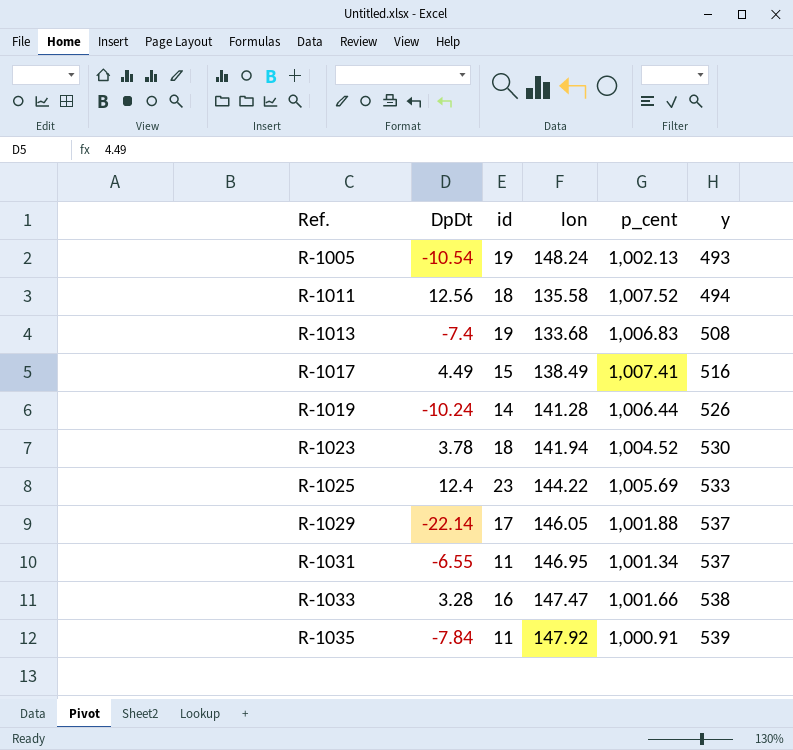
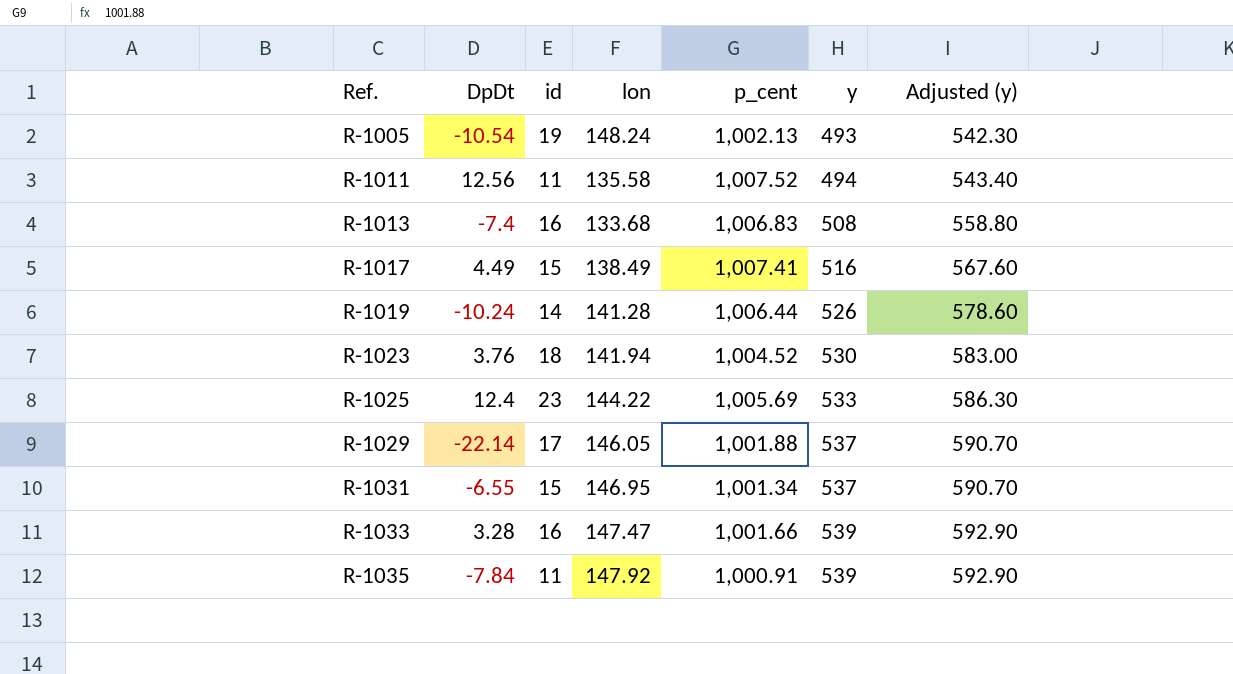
column Adjusted (y) | formula: none -> [y] * 1.1
R-1011 | id: 18 -> 11
R-1013 | id: 19 -> 16
R-1023 | DpDt: 3.78 -> 3.76
R-1031 | id: 11 -> 15
R-1033 | y: 538 -> 539

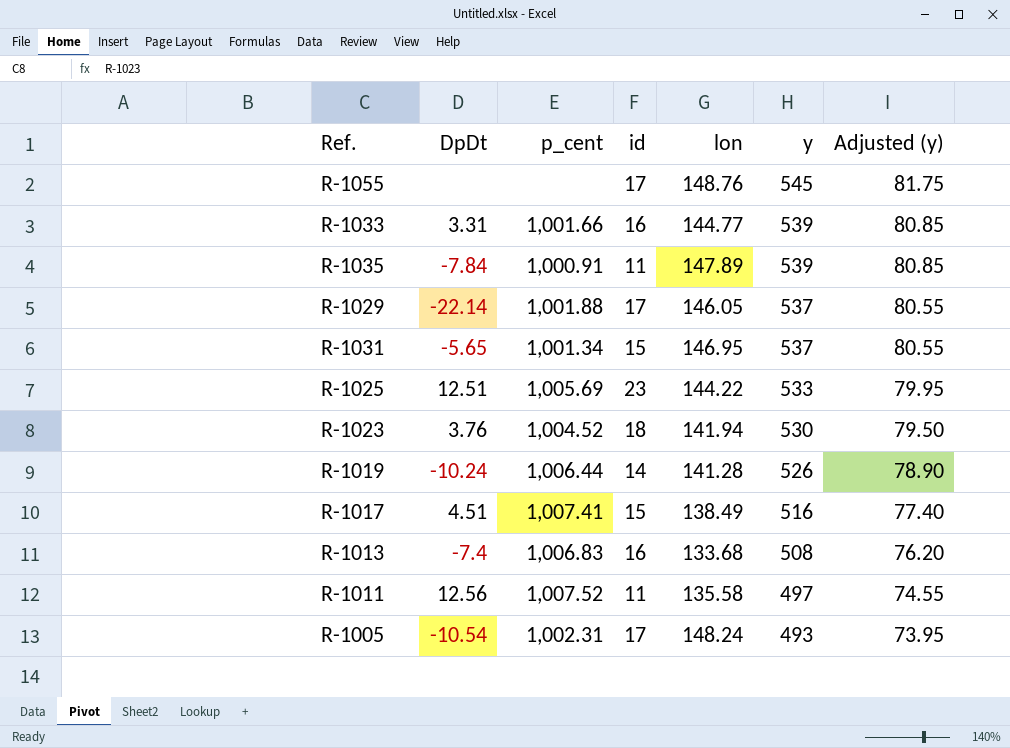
row order: Ref. ascending -> y descending
column p_cent | position: 5 -> 3
column Adjusted (y) | formula: [y] * 1.1 -> [y] * 0.15
row R-1055: none -> none | none | 17 | 148.76 | 545 | 81.75
R-1033 | DpDt: 3.28 -> 3.31
R-1033 | lon: 147.47 -> 144.77
R-1035 | lon: 147.92 -> 147.89
R-1031 | DpDt: -6.55 -> -5.65
R-1025 | DpDt: 12.4 -> 12.51
R-1017 | DpDt: 4.49 -> 4.51
R-1011 | y: 494 -> 497
R-1005 | p_cent: 1,002.13 -> 1,002.31
R-1005 | id: 19 -> 17

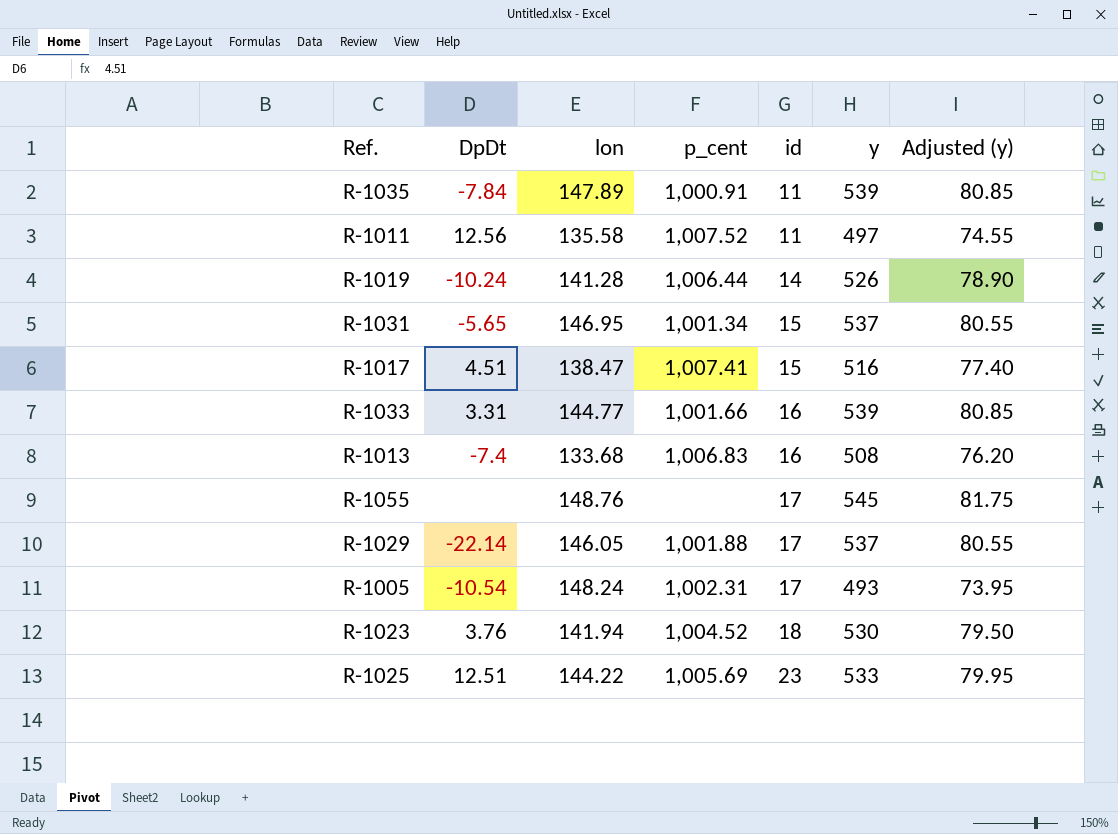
row order: y descending -> id ascending
column lon | position: 5 -> 3
R-1017 | lon: 138.49 -> 138.47

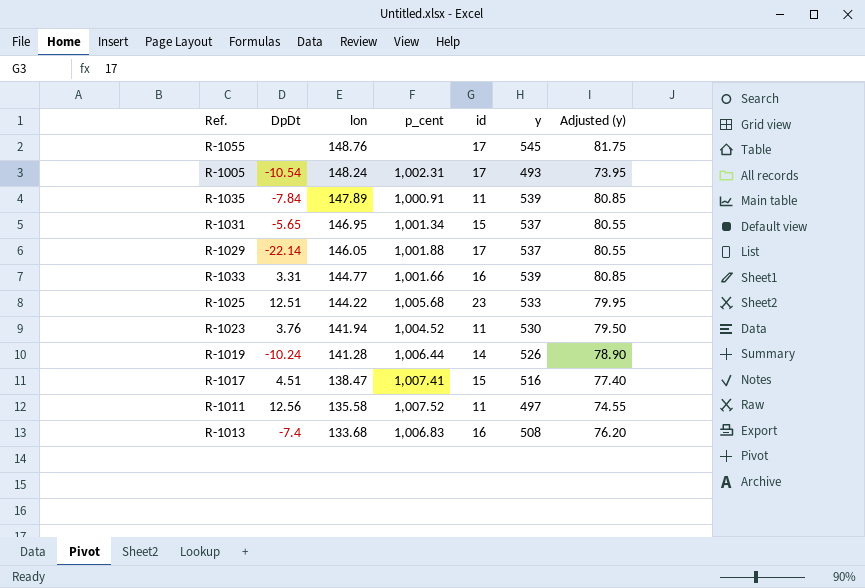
row order: id ascending -> lon descending
R-1025 | p_cent: 1,005.69 -> 1,005.68
R-1023 | id: 18 -> 11

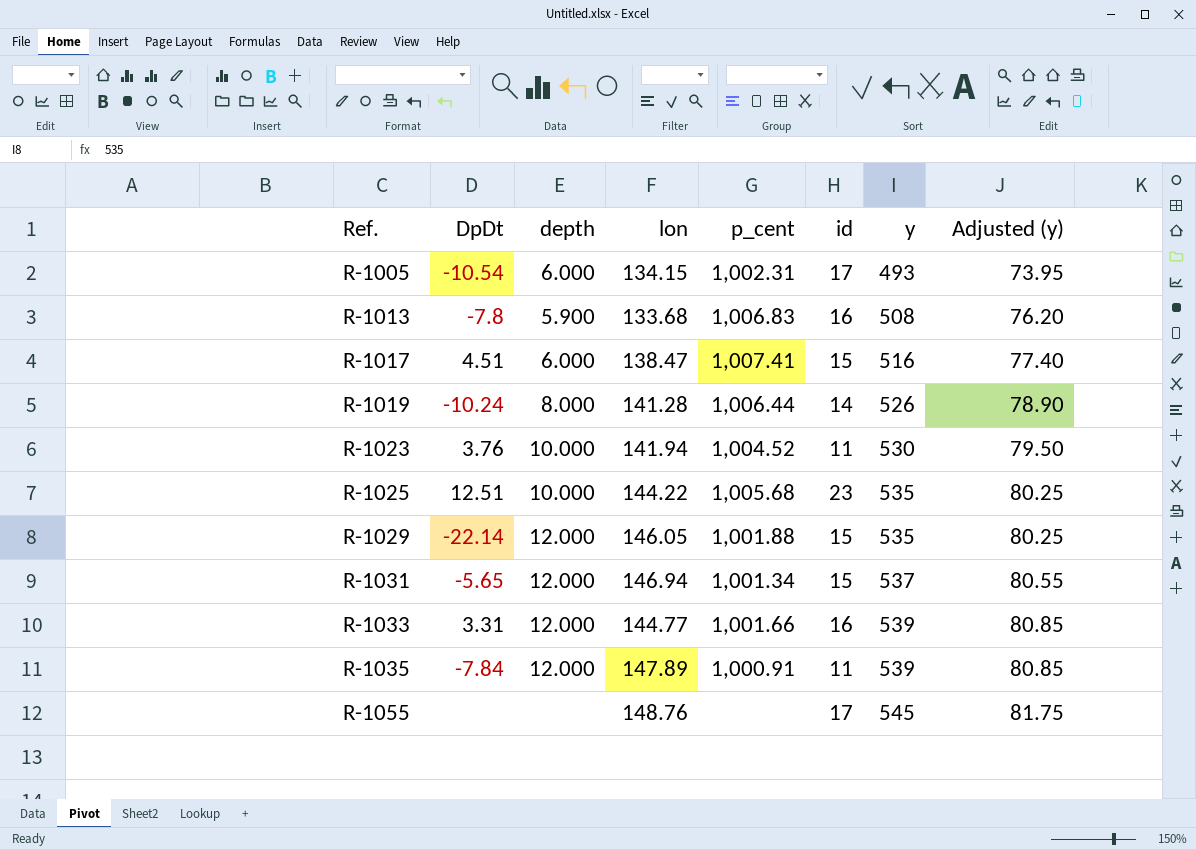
row order: lon descending -> Ref. ascending
column depth | position: none -> 3
row R-1011: 12.56 | 135.58 | 1,007.52 | 11 | 497 | 74.55 -> none
R-1005 | lon: 148.24 -> 134.15
R-1013 | DpDt: -7.4 -> -7.8
R-1025 | y: 533 -> 535
R-1025 | Adjusted (y): 79.95 -> 80.25
R-1029 | id: 17 -> 15
R-1029 | y: 537 -> 535
R-1029 | Adjusted (y): 80.55 -> 80.25
R-1031 | lon: 146.95 -> 146.94

